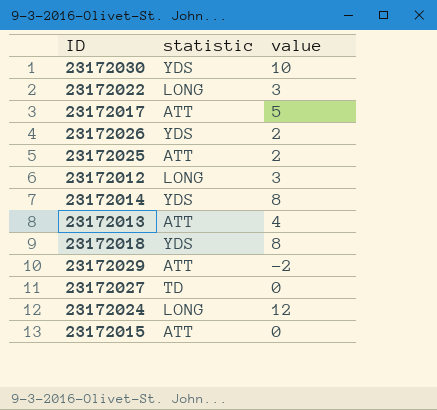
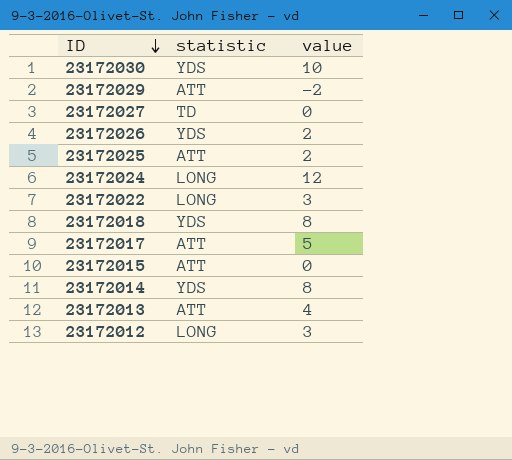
row order: none -> ID descending

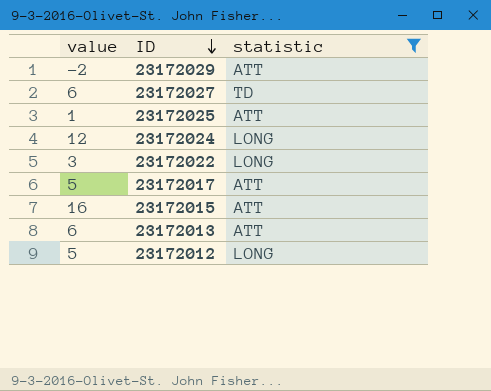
filter: none -> statistic != YDS
column value | position: 3 -> 1
23172027 | value: 0 -> 6
23172025 | value: 2 -> 1
23172015 | value: 0 -> 16
23172013 | value: 4 -> 6
23172012 | value: 3 -> 5

